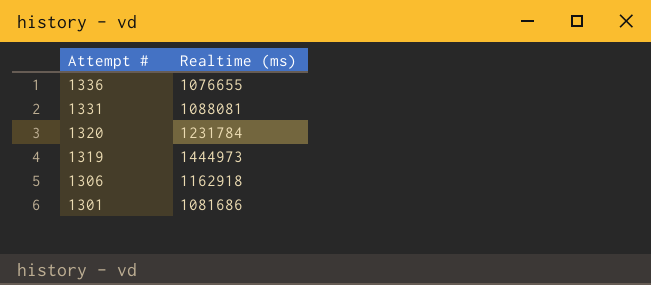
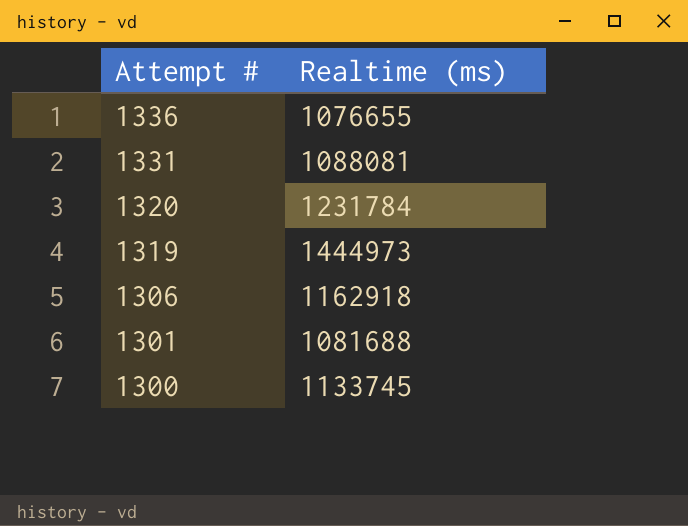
1301 | Realtime (ms): 1081686 -> 1081688
row 1300: none -> 1133745

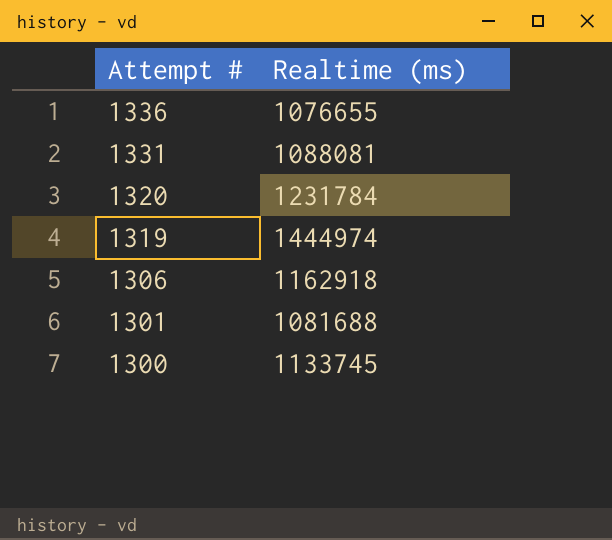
1319 | Realtime (ms): 1444973 -> 1444974

